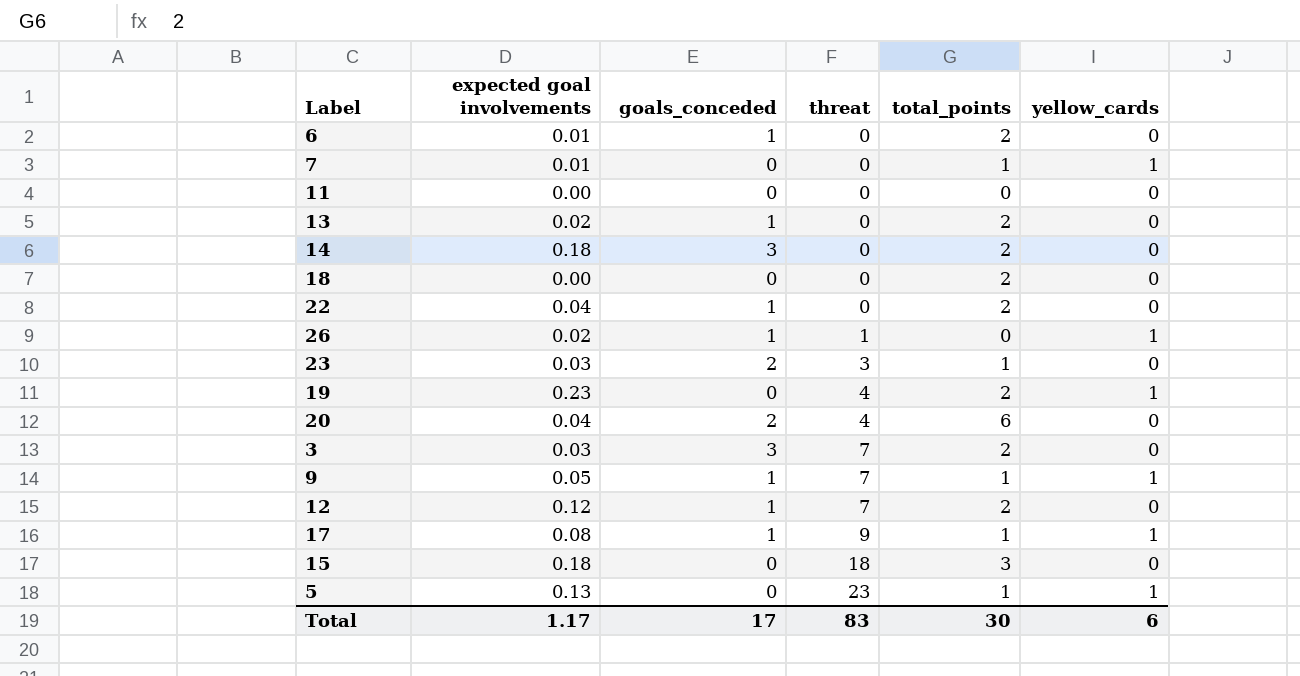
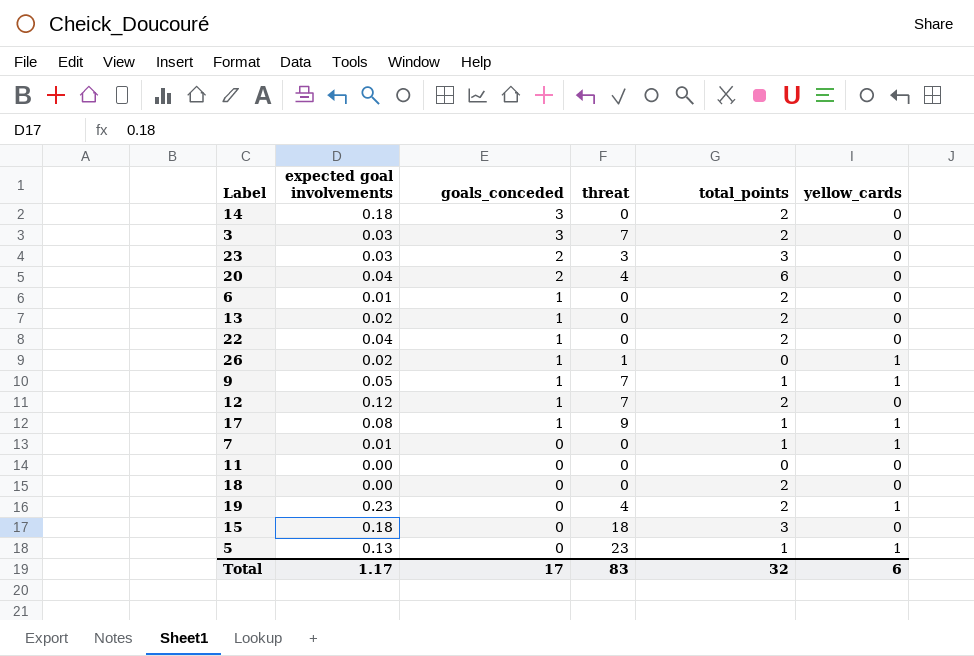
row order: threat ascending -> goals_conceded descending
23 | total_points: 1 -> 3
Total | total_points: 30 -> 32

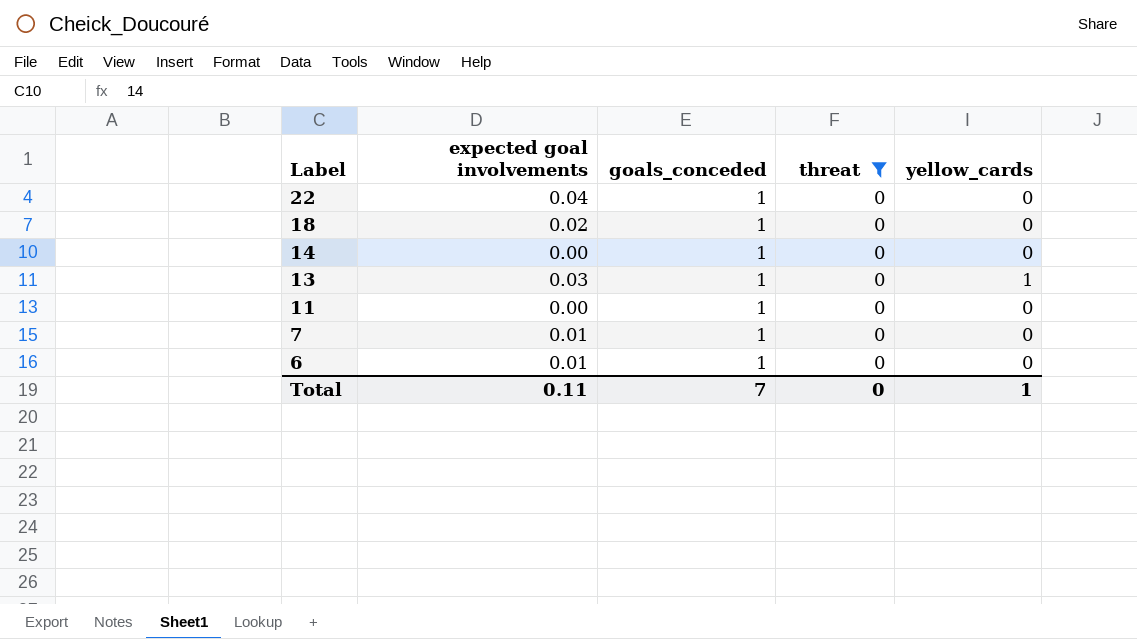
filter: none -> threat = 0
row order: goals_conceded descending -> Label descending
column total_points | position: 5 -> none
18 | expected goal involvements: 0.00 -> 0.02
18 | goals_conceded: 0 -> 1
14 | expected goal involvements: 0.18 -> 0.00
14 | goals_conceded: 3 -> 1
13 | expected goal involvements: 0.02 -> 0.03
13 | yellow_cards: 0 -> 1
11 | goals_conceded: 0 -> 1
7 | goals_conceded: 0 -> 1
7 | yellow_cards: 1 -> 0
Total | expected goal involvements: 1.17 -> 0.11
Total | goals_conceded: 17 -> 7
Total | threat: 83 -> 0
Total | yellow_cards: 6 -> 1

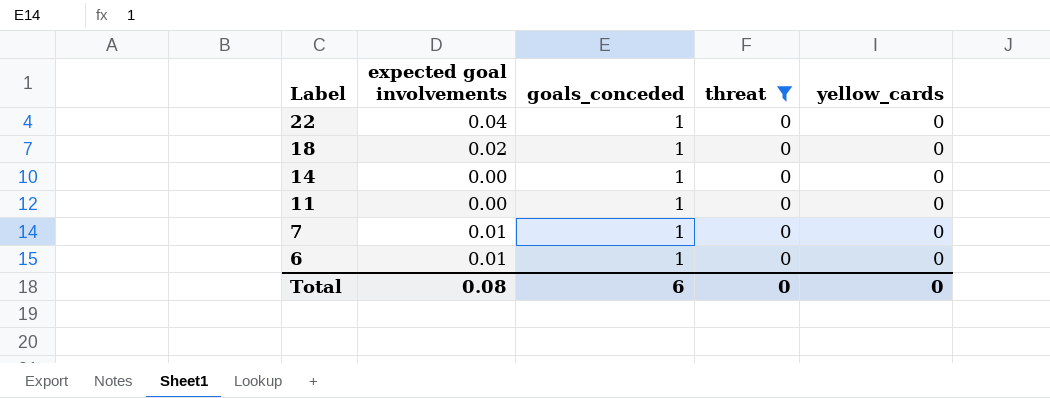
row 13: 0.03 | 1 | 0 | 1 -> none
Total | expected goal involvements: 0.11 -> 0.08
Total | goals_conceded: 7 -> 6
Total | yellow_cards: 1 -> 0

